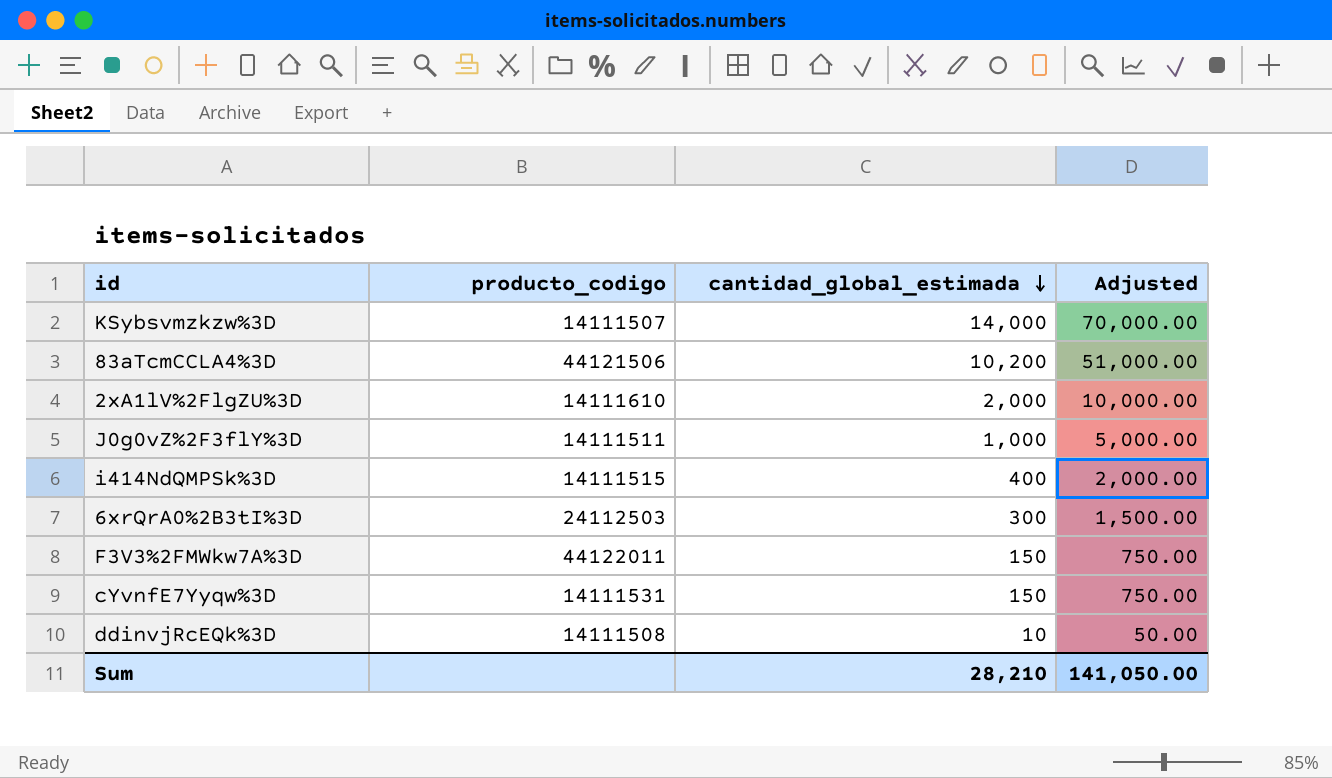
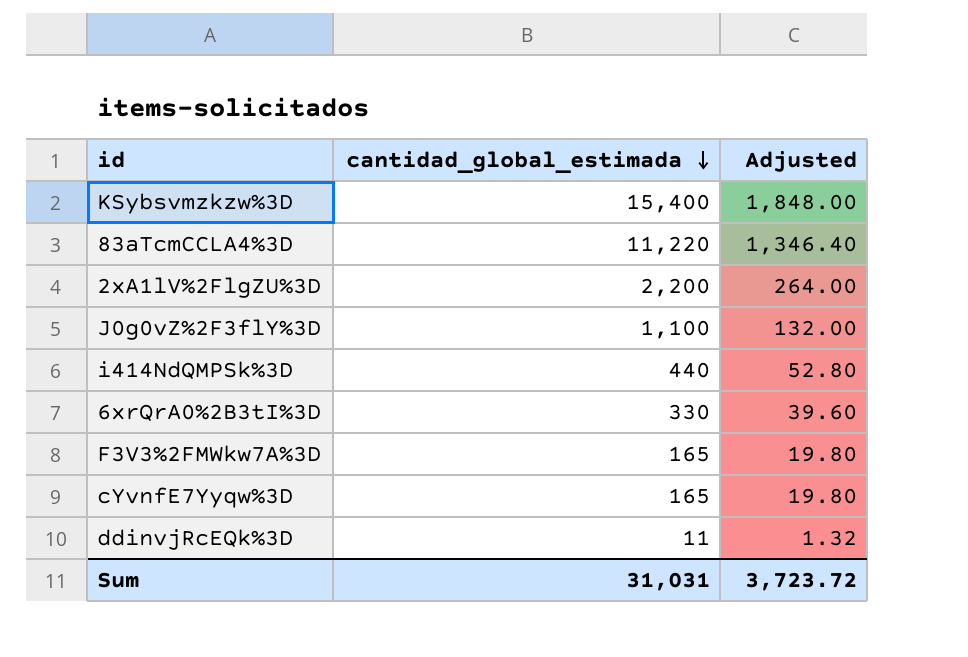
column producto_codigo | position: 2 -> none
column Adjusted | formula: [cantidad_global_estimada] * 5 -> [cantidad_global_estimada] * 0.12
KSybsvmzkzw%3D | cantidad_global_estimada: 14,000 -> 15,400
83aTcmCCLA4%3D | cantidad_global_estimada: 10,200 -> 11,220
2xA1lV%2FlgZU%3D | cantidad_global_estimada: 2,000 -> 2,200
J0g0vZ%2F3flY%3D | cantidad_global_estimada: 1,000 -> 1,100
i414NdQMPSk%3D | cantidad_global_estimada: 400 -> 440
6xrQrA0%2B3tI%3D | cantidad_global_estimada: 300 -> 330
F3V3%2FMWkw7A%3D | cantidad_global_estimada: 150 -> 165
cYvnfE7Yyqw%3D | cantidad_global_estimada: 150 -> 165
ddinvjRcEQk%3D | cantidad_global_estimada: 10 -> 11
Sum | cantidad_global_estimada: 28,210 -> 31,031
Sum | Adjusted: 141,050.00 -> 3,723.72

